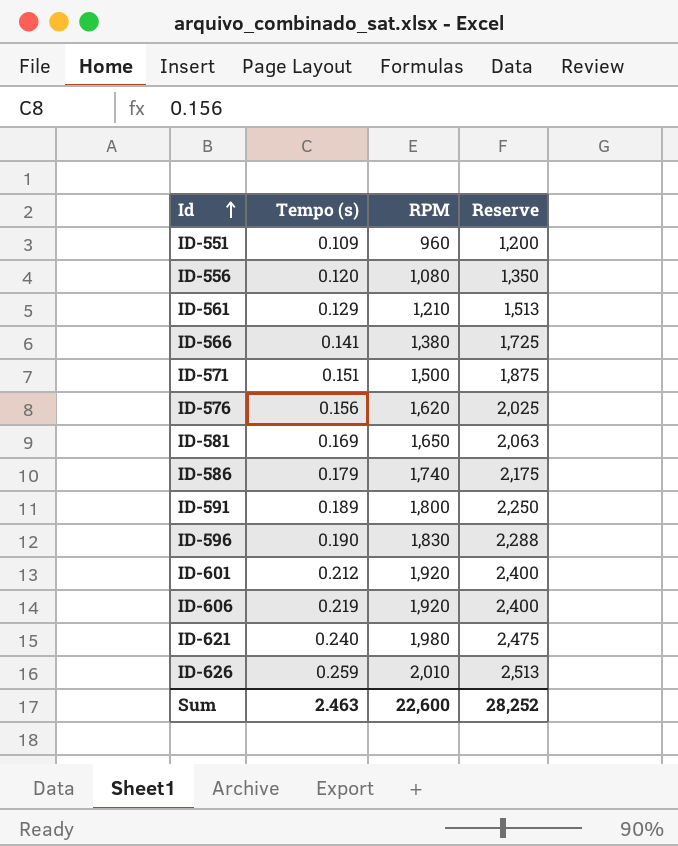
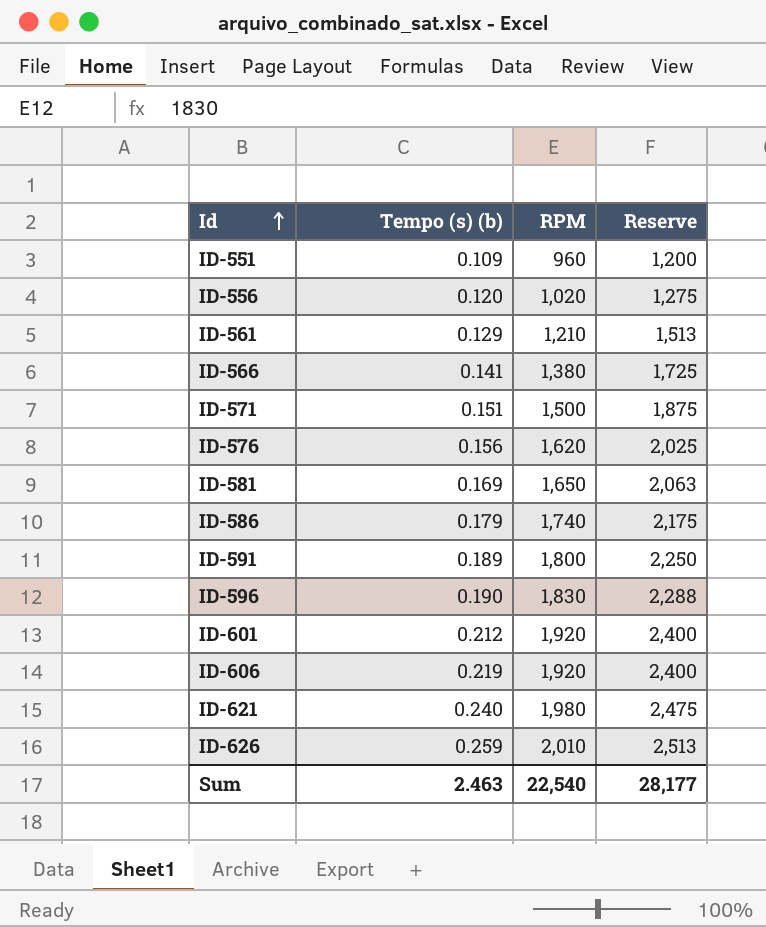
column name: Tempo (s) -> Tempo (s) (b)
ID-556 | RPM: 1,080 -> 1,020
ID-556 | Reserve: 1,350 -> 1,275
Sum | RPM: 22,600 -> 22,540
Sum | Reserve: 28,252 -> 28,177

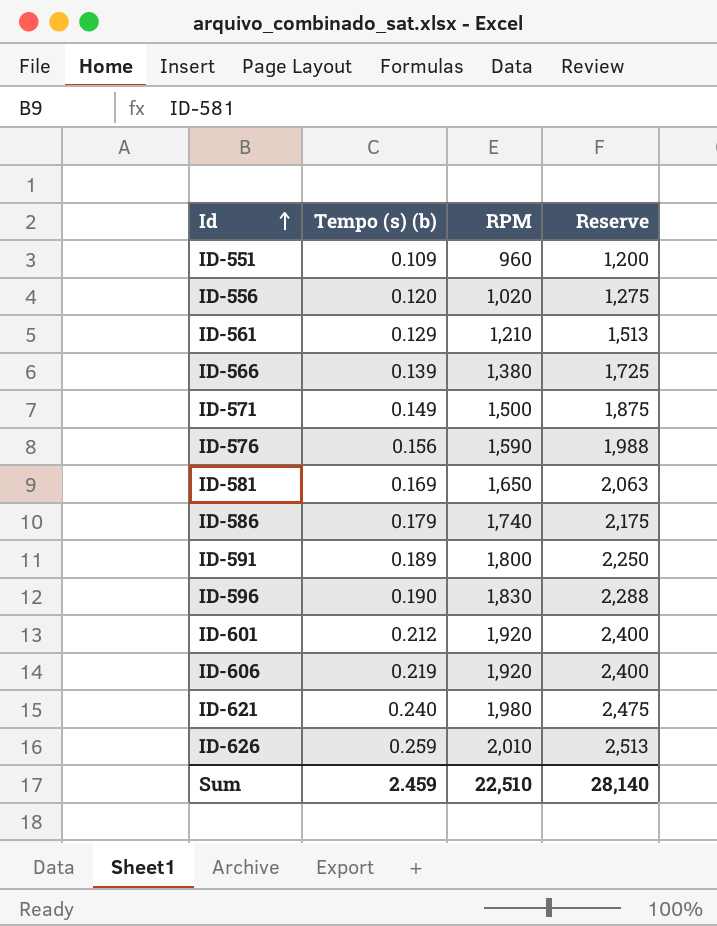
ID-566 | Tempo (s) (b): 0.141 -> 0.139
ID-571 | Tempo (s) (b): 0.151 -> 0.149
ID-576 | RPM: 1,620 -> 1,590
ID-576 | Reserve: 2,025 -> 1,988
Sum | Tempo (s) (b): 2.463 -> 2.459
Sum | RPM: 22,540 -> 22,510
Sum | Reserve: 28,177 -> 28,140

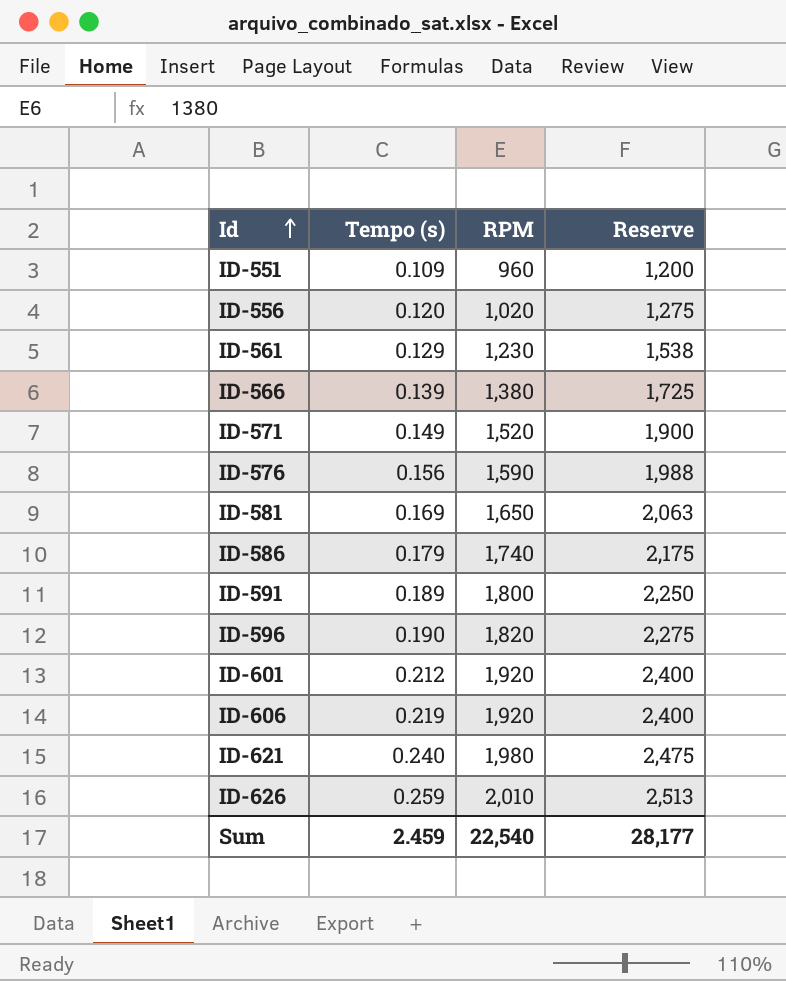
column name: Tempo (s) (b) -> Tempo (s)
ID-561 | RPM: 1,210 -> 1,230
ID-561 | Reserve: 1,513 -> 1,538
ID-571 | RPM: 1,500 -> 1,520
ID-571 | Reserve: 1,875 -> 1,900
ID-596 | RPM: 1,830 -> 1,820
ID-596 | Reserve: 2,288 -> 2,275
Sum | RPM: 22,510 -> 22,540
Sum | Reserve: 28,140 -> 28,177

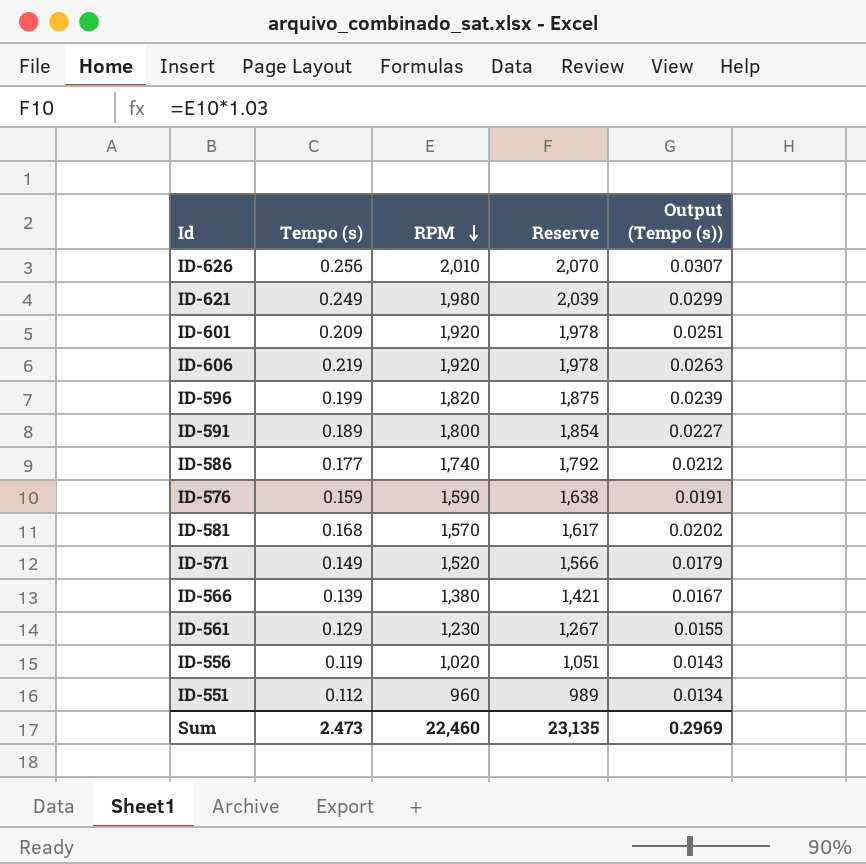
row order: Id ascending -> RPM descending
column Reserve | formula: [RPM] * 1.25 -> [RPM] * 1.03
column Output (Tempo (s)) | formula: none -> [Tempo (s)] * 0.12
ID-626 | Tempo (s): 0.259 -> 0.256
ID-621 | Tempo (s): 0.240 -> 0.249
ID-601 | Tempo (s): 0.212 -> 0.209
ID-596 | Tempo (s): 0.190 -> 0.199
ID-586 | Tempo (s): 0.179 -> 0.177
ID-576 | Tempo (s): 0.156 -> 0.159
ID-581 | Tempo (s): 0.169 -> 0.168
ID-581 | RPM: 1,650 -> 1,570
ID-556 | Tempo (s): 0.120 -> 0.119
ID-551 | Tempo (s): 0.109 -> 0.112
Sum | Tempo (s): 2.459 -> 2.473
Sum | RPM: 22,540 -> 22,460
Sum | Reserve: 28,177 -> 23,135

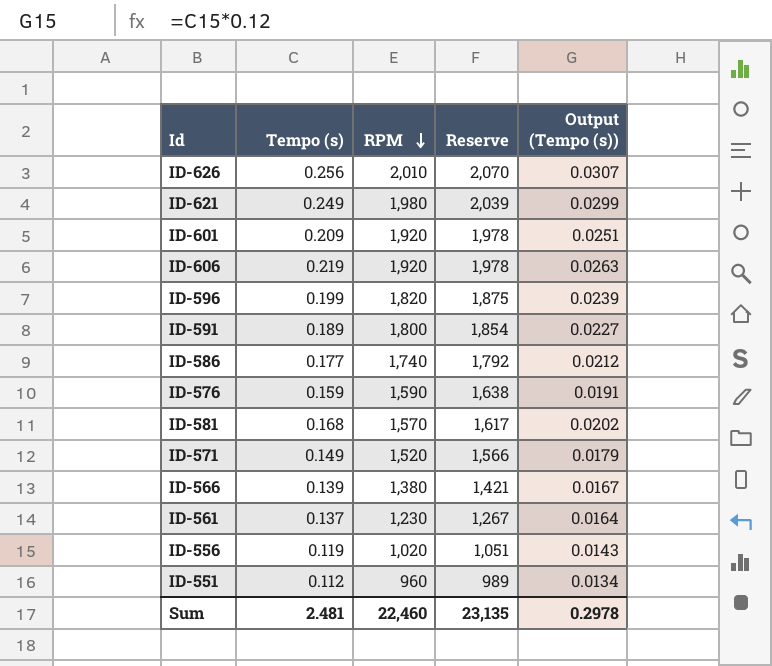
ID-561 | Tempo (s): 0.129 -> 0.137
ID-561 | Output (Tempo (s)): 0.0155 -> 0.0164
Sum | Tempo (s): 2.473 -> 2.481
Sum | Output (Tempo (s)): 0.2969 -> 0.2978

